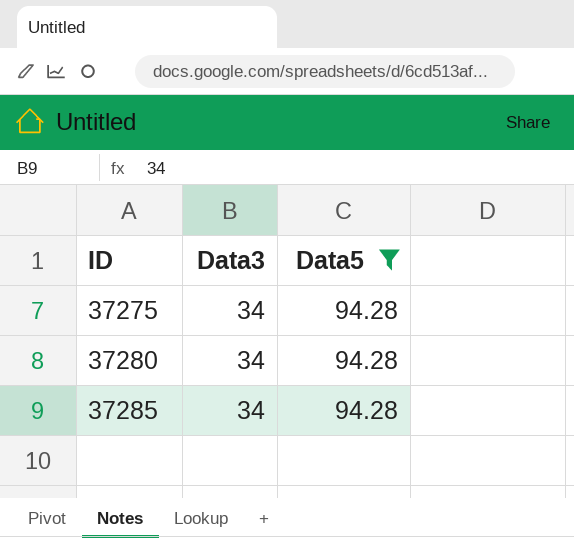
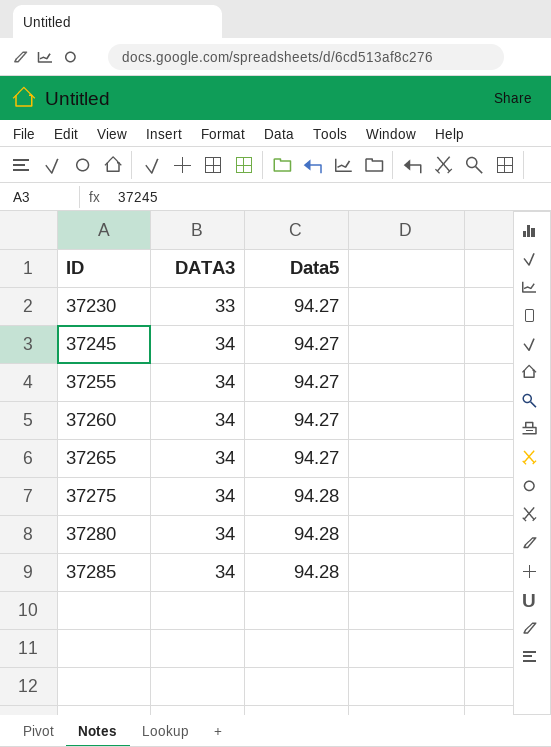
filter: Data5 = 94.28 -> none
column name: Data3 -> DATA3

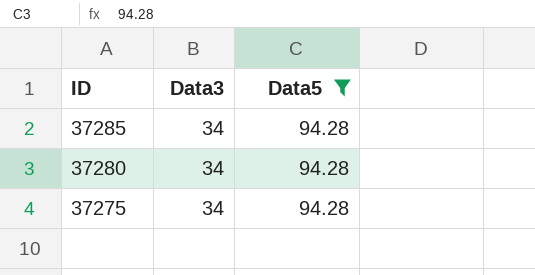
filter: none -> Data5 = 94.28
row order: ID ascending -> ID descending
column name: DATA3 -> Data3

